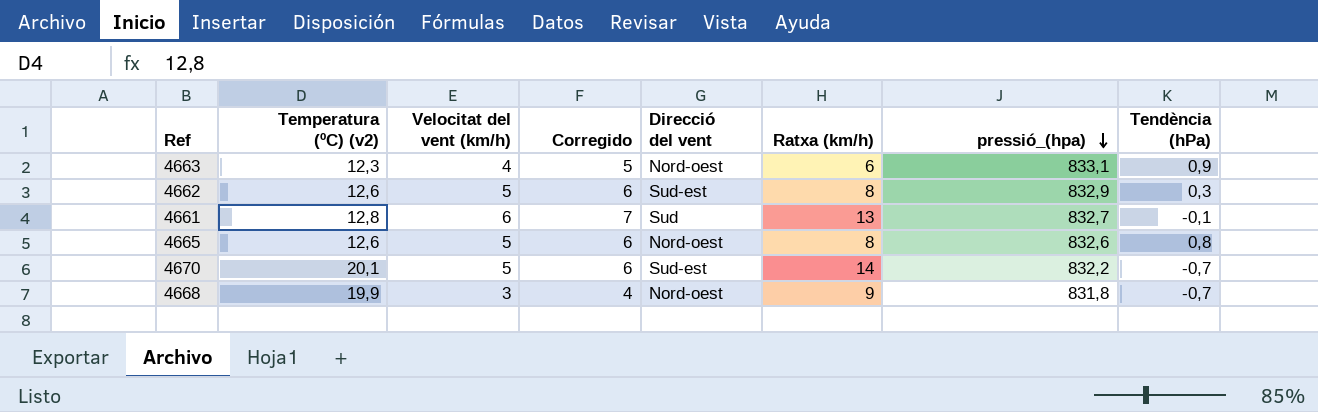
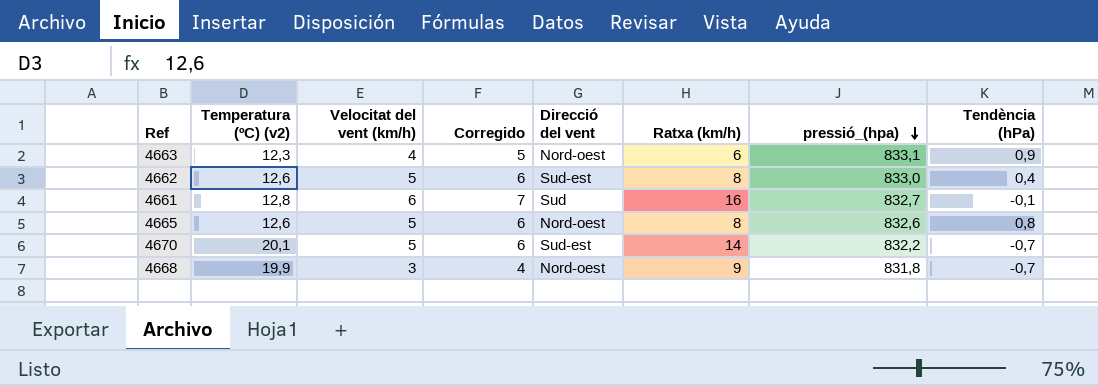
4662 | pressió_(hpa): 832,9 -> 833,0
4662 | Tendència (hPa): 0,3 -> 0,4
4661 | Ratxa (km/h): 13 -> 16

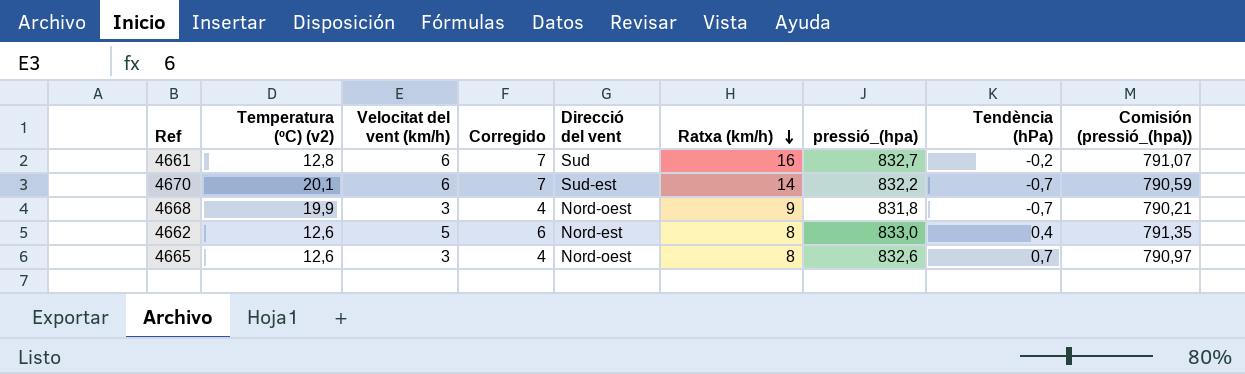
row order: pressió_(hpa) descending -> Ratxa (km/h) descending
column Comisión (pressió_(hpa)) | formula: none -> [pressió_(hpa)] * 0,95
row 4663: 12,3 | 4 | 5 | Nord-oest | 6 | 833,1 | 0,9 -> none
4661 | Tendència (hPa): -0,1 -> -0,2
4670 | Velocitat del vent (km/h): 5 -> 6
4670 | Corregido: 6 -> 7
4662 | Direcció del vent: Sud-est -> Nord-est
4665 | Velocitat del vent (km/h): 5 -> 3
4665 | Corregido: 6 -> 4
4665 | Tendència (hPa): 0,8 -> 0,7

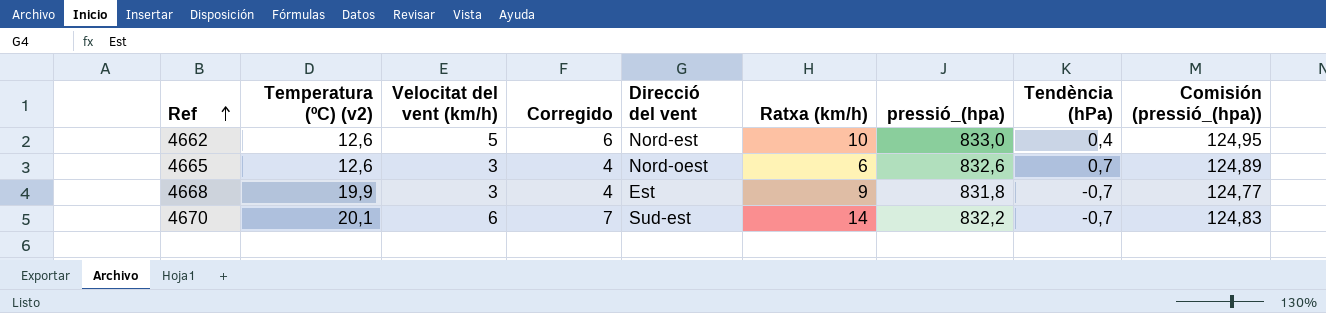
row order: Ratxa (km/h) descending -> Ref ascending
column Comisión (pressió_(hpa)) | formula: [pressió_(hpa)] * 0,95 -> [pressió_(hpa)] * 0,15
row 4661: 12,8 | 6 | 7 | Sud | 16 | 832,7 | -0,2 | 791,07 -> none
4662 | Ratxa (km/h): 8 -> 10
4665 | Ratxa (km/h): 8 -> 6
4668 | Direcció del vent: Nord-oest -> Est

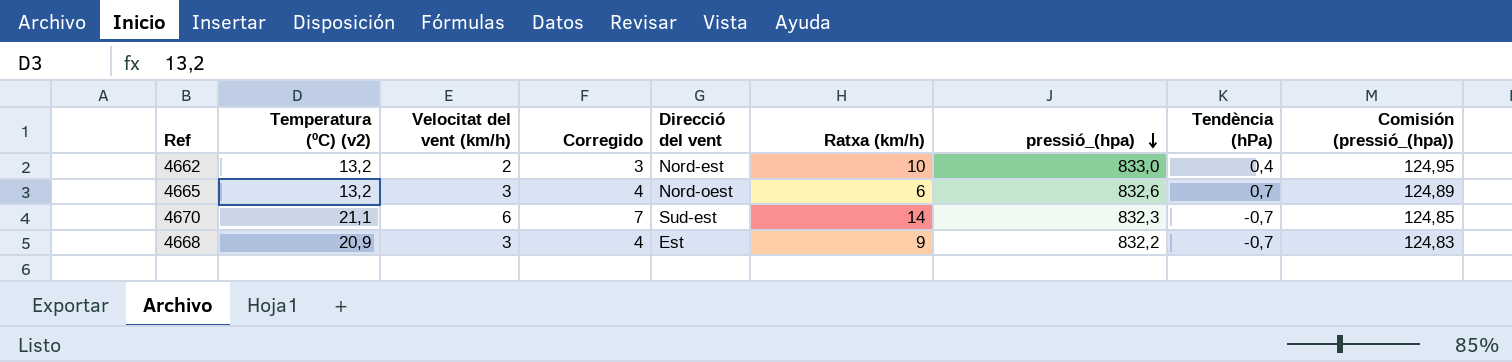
row order: Ref ascending -> pressió_(hpa) descending
4662 | Temperatura (ºC) (v2): 12,6 -> 13,2
4662 | Velocitat del vent (km/h): 5 -> 2
4662 | Corregido: 6 -> 3
4665 | Temperatura (ºC) (v2): 12,6 -> 13,2
4670 | Temperatura (ºC) (v2): 20,1 -> 21,1
4670 | pressió_(hpa): 832,2 -> 832,3
4670 | Comisión (pressió_(hpa)): 124,83 -> 124,85
4668 | Temperatura (ºC) (v2): 19,9 -> 20,9
4668 | pressió_(hpa): 831,8 -> 832,2
4668 | Comisión (pressió_(hpa)): 124,77 -> 124,83

